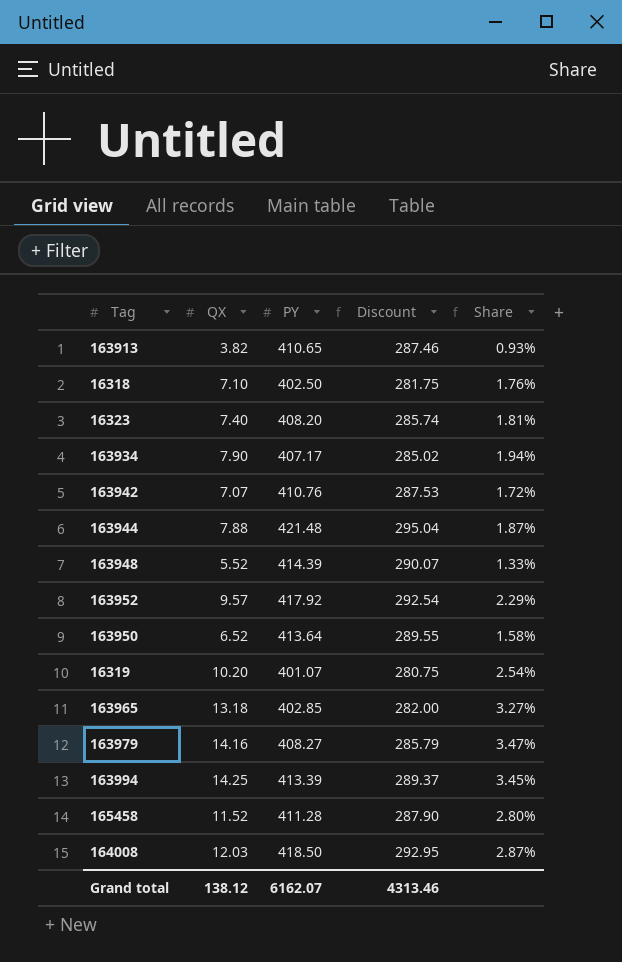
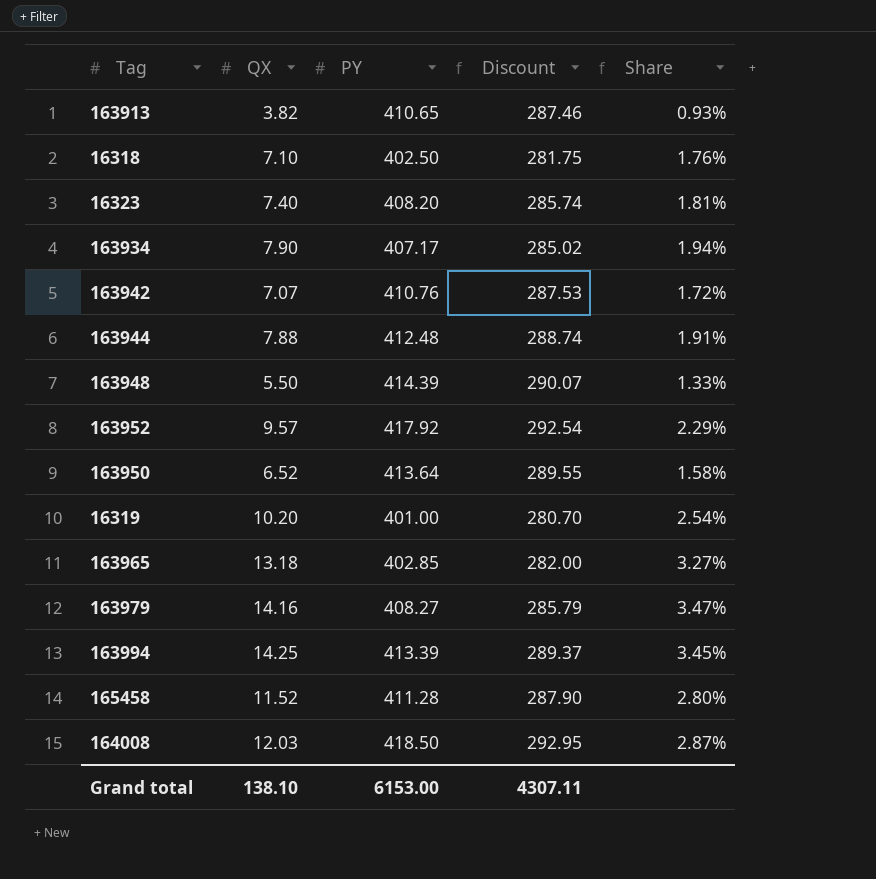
163944 | PY: 421.48 -> 412.48
163944 | Discount: 295.04 -> 288.74
163944 | Share: 1.87% -> 1.91%
163948 | QX: 5.52 -> 5.50
16319 | PY: 401.07 -> 401.00
16319 | Discount: 280.75 -> 280.70
Grand total | QX: 138.12 -> 138.10
Grand total | PY: 6162.07 -> 6153.00
Grand total | Discount: 4313.46 -> 4307.11

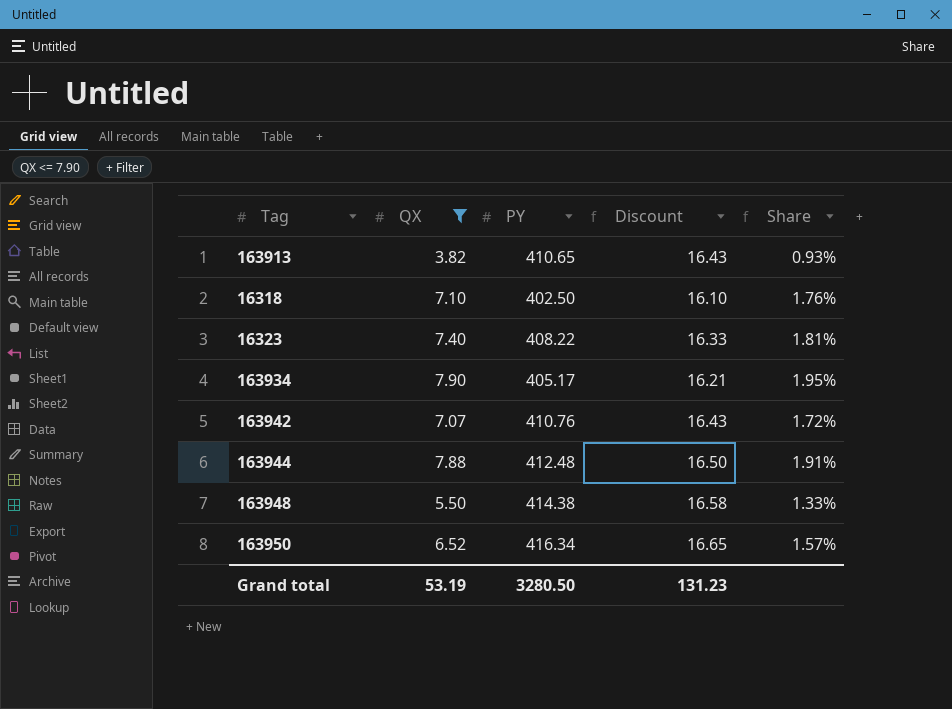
filter: none -> QX <= 7.90
column Discount | formula: [PY] * 0.7 -> [PY] * 0.04
16323 | PY: 408.20 -> 408.22
163934 | PY: 407.17 -> 405.17
163934 | Share: 1.94% -> 1.95%
163948 | PY: 414.39 -> 414.38
163950 | PY: 413.64 -> 416.34
163950 | Share: 1.58% -> 1.57%
Grand total | QX: 138.10 -> 53.19
Grand total | PY: 6153.00 -> 3280.50
Grand total | Discount: 4307.11 -> 131.23

